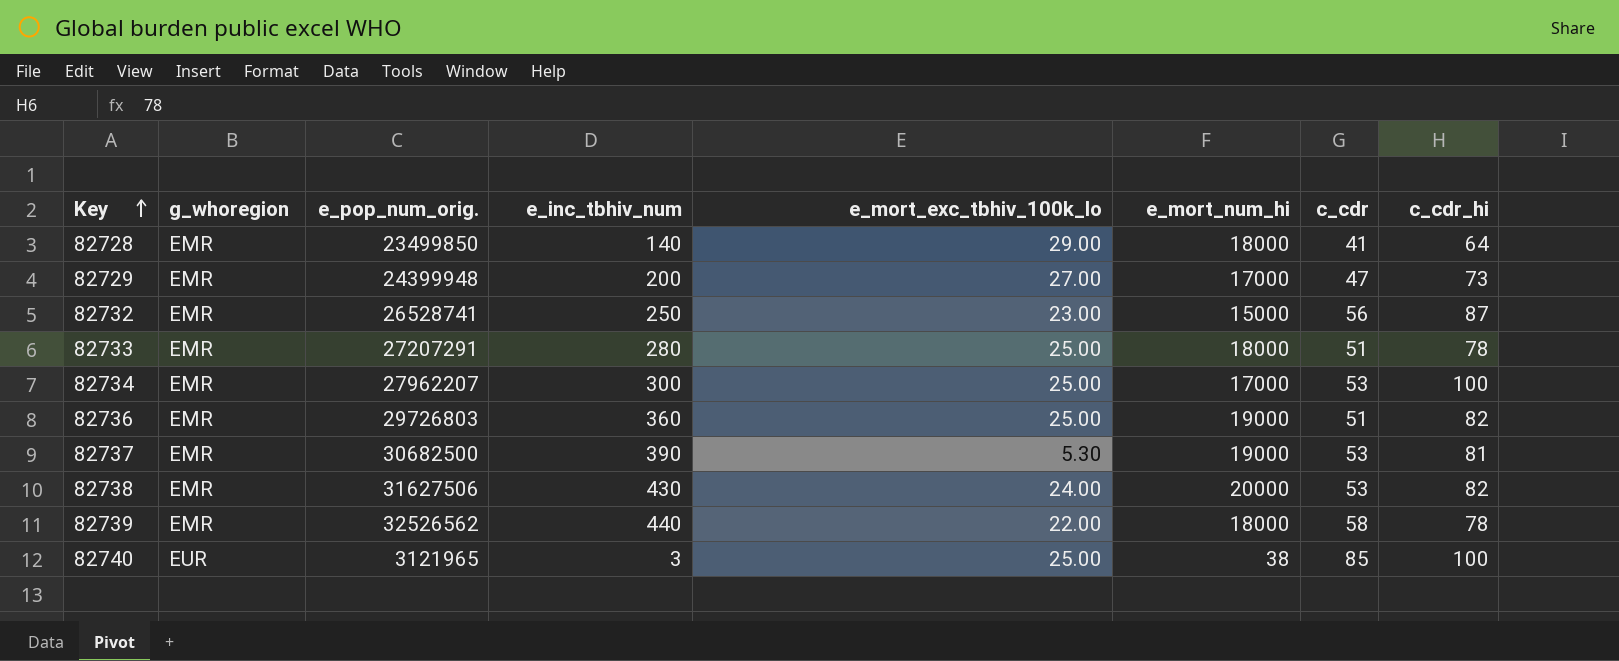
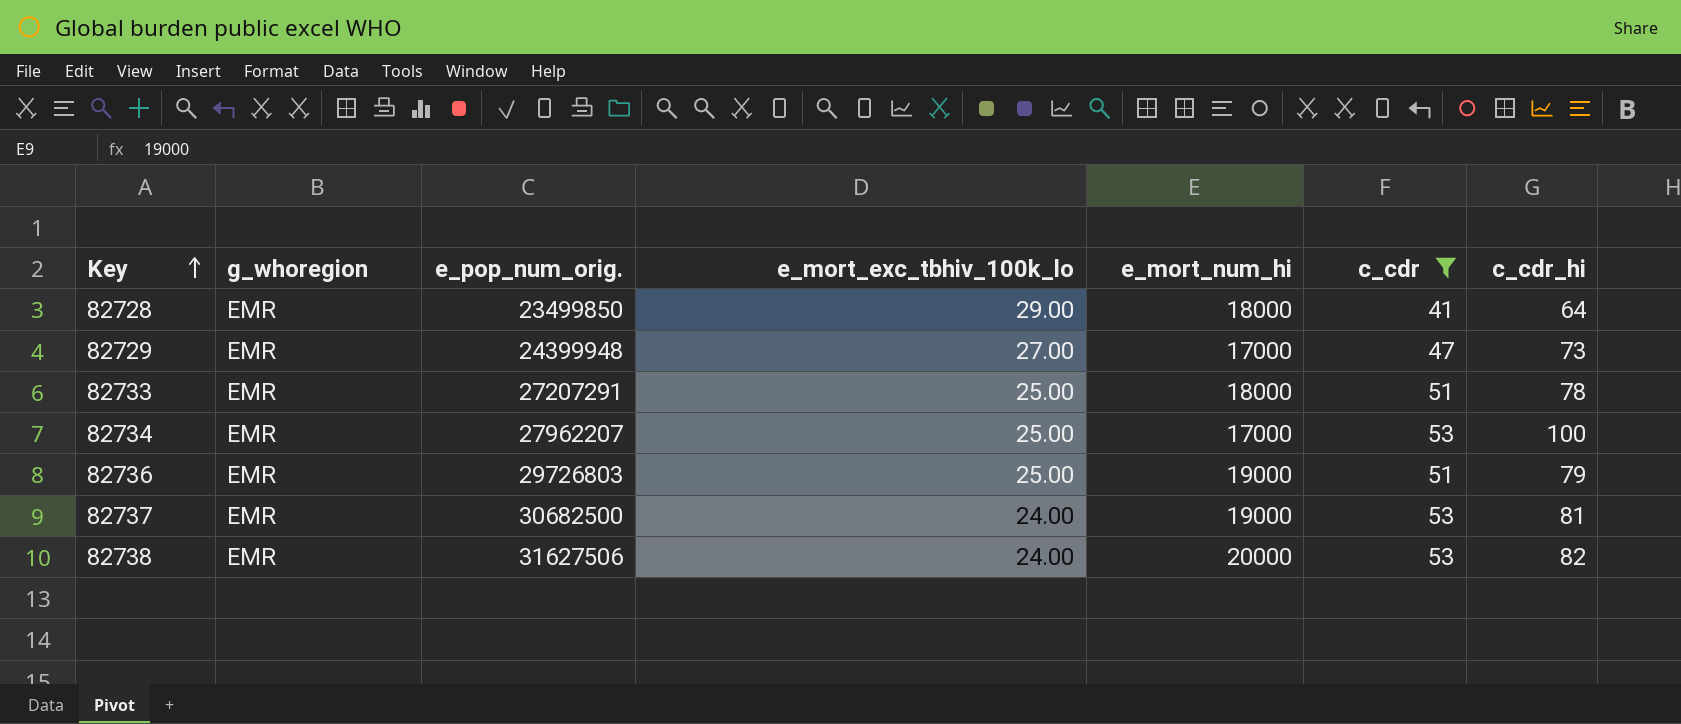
filter: none -> c_cdr <= 53
column e_inc_tbhiv_num | position: 4 -> none
82736 | c_cdr_hi: 82 -> 79
82737 | e_mort_exc_tbhiv_100k_lo: 5.30 -> 24.00

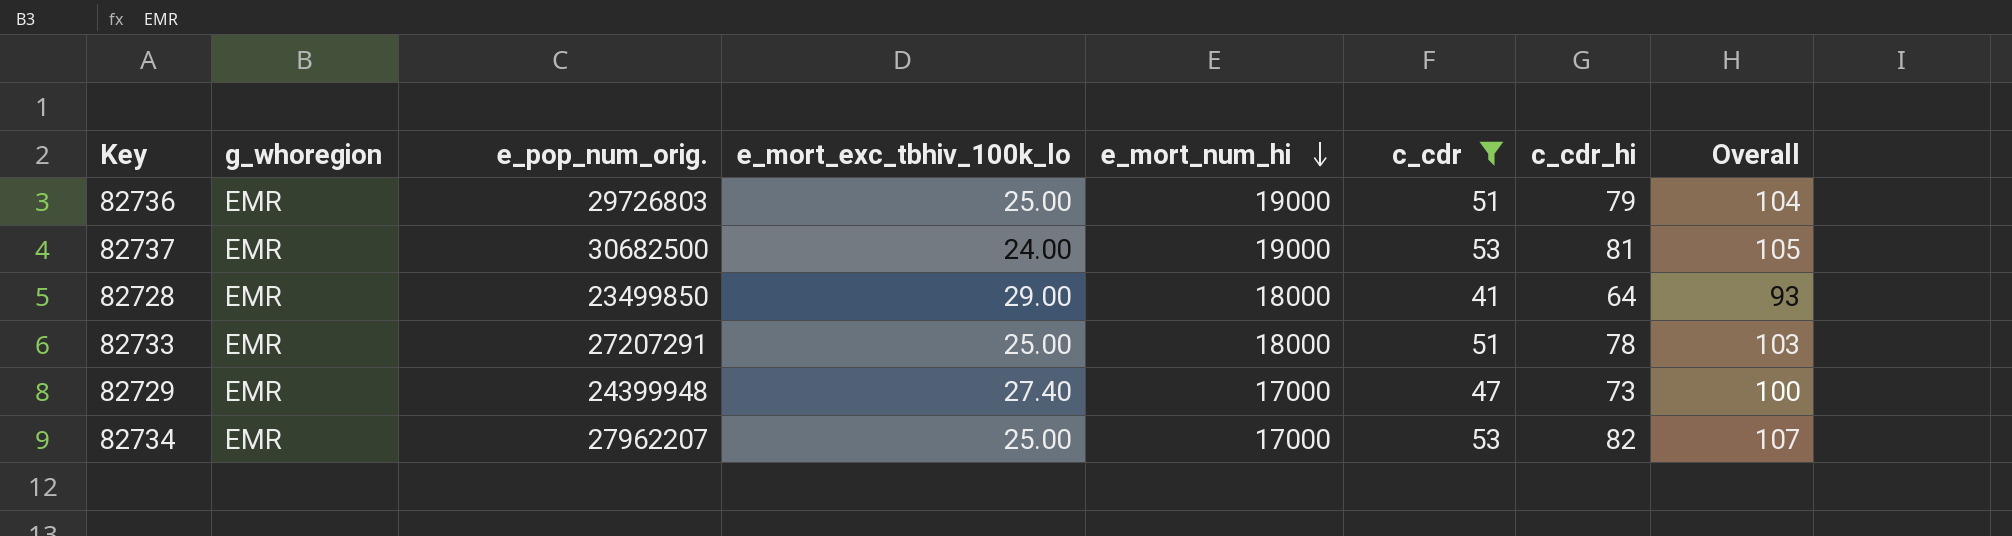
row order: Key ascending -> e_mort_num_hi descending
column Overall | formula: none -> [e_mort_exc_tbhiv_100k_lo] + [c_cdr_hi]
row 82738: EMR | 31627506 | 24.00 | 20000 | 53 | 82 -> none
82729 | e_mort_exc_tbhiv_100k_lo: 27.00 -> 27.40
82734 | c_cdr_hi: 100 -> 82

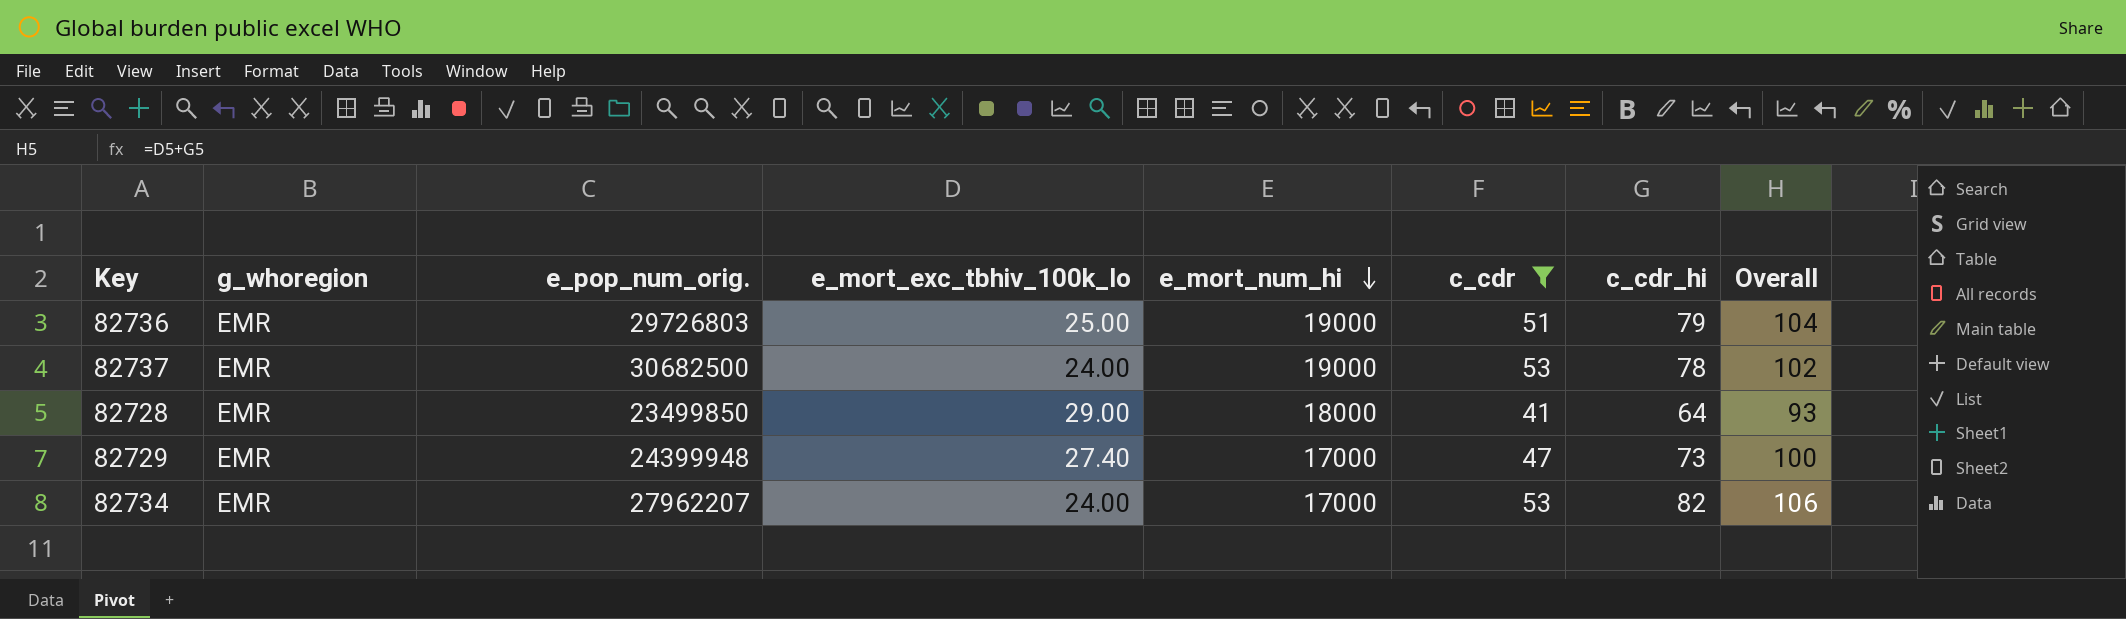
row 82733: EMR | 27207291 | 25.00 | 18000 | 51 | 78 | 103 -> none
82737 | c_cdr_hi: 81 -> 78
82737 | Overall: 105 -> 102
82734 | e_mort_exc_tbhiv_100k_lo: 25.00 -> 24.00
82734 | Overall: 107 -> 106

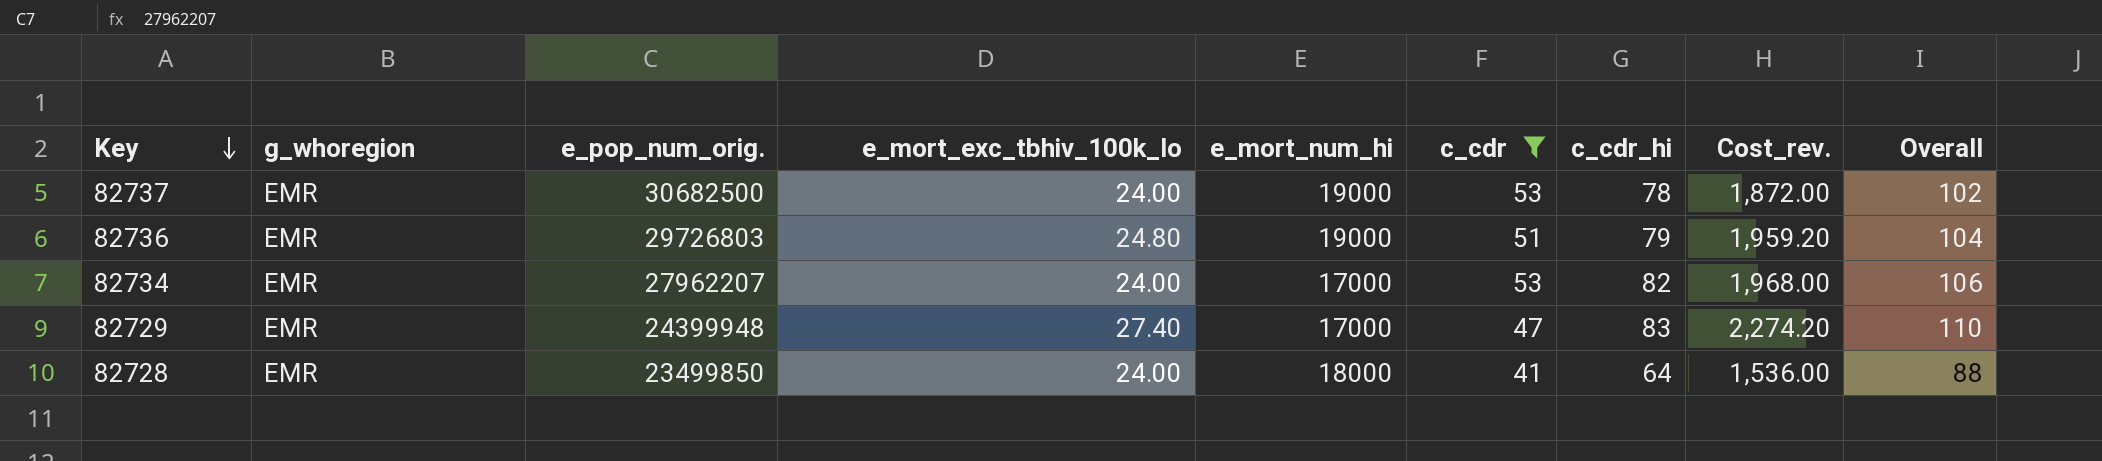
row order: e_mort_num_hi descending -> Key descending
column Cost_rev. | formula: none -> [e_mort_exc_tbhiv_100k_lo] * [c_cdr_hi]
82736 | e_mort_exc_tbhiv_100k_lo: 25.00 -> 24.80
82729 | c_cdr_hi: 73 -> 83
82729 | Overall: 100 -> 110
82728 | e_mort_exc_tbhiv_100k_lo: 29.00 -> 24.00
82728 | Overall: 93 -> 88

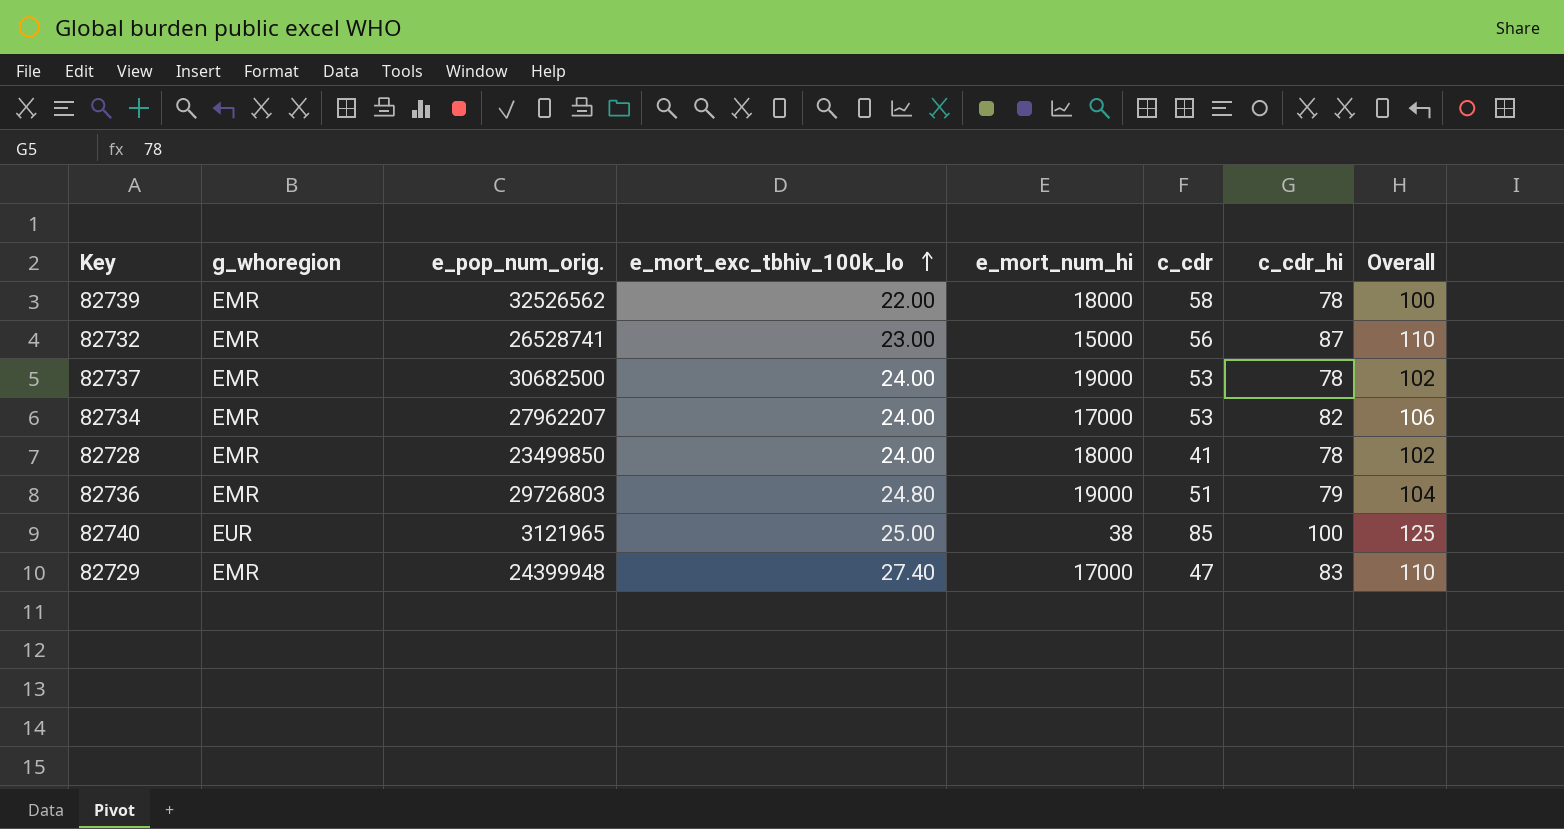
filter: c_cdr <= 53 -> none
row order: Key descending -> e_mort_exc_tbhiv_100k_lo ascending
column Cost_rev. | formula: [e_mort_exc_tbhiv_100k_lo] * [c_cdr_hi] -> none
82728 | c_cdr_hi: 64 -> 78
82728 | Overall: 88 -> 102

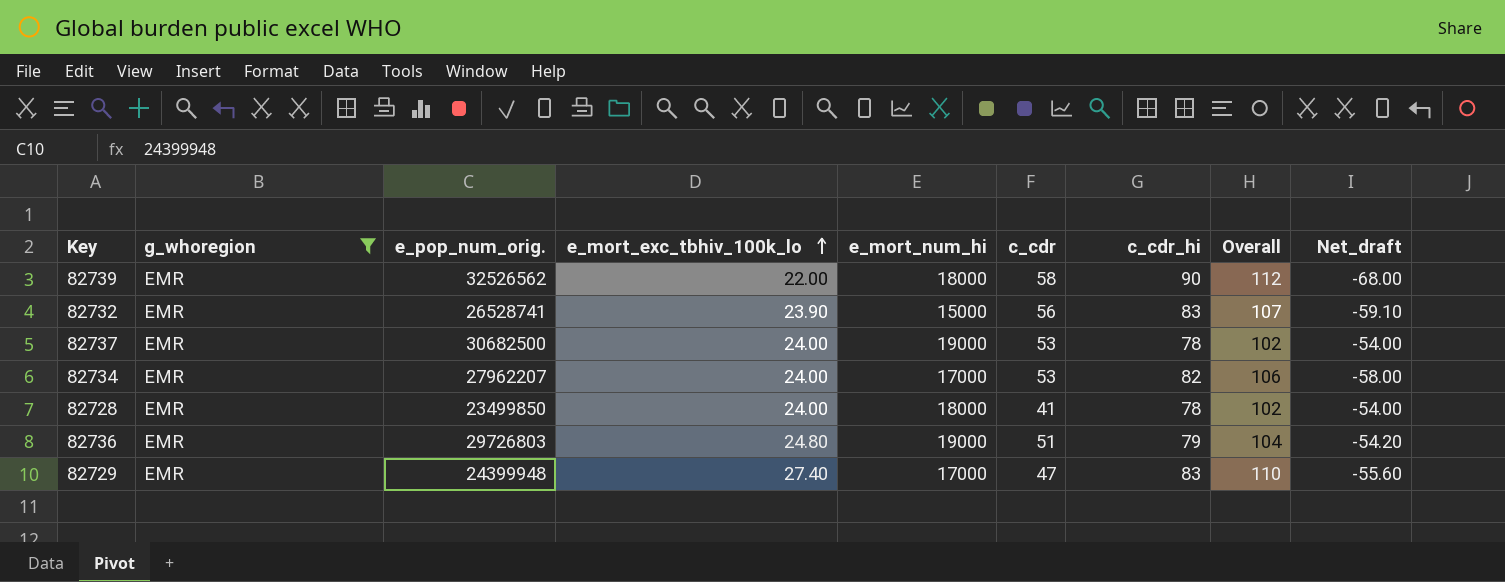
filter: none -> g_whoregion = EMR
column Net_draft | formula: none -> [e_mort_exc_tbhiv_100k_lo] - [c_cdr_hi]
82739 | c_cdr_hi: 78 -> 90
82739 | Overall: 100 -> 112
82732 | e_mort_exc_tbhiv_100k_lo: 23.00 -> 23.90
82732 | c_cdr_hi: 87 -> 83
82732 | Overall: 110 -> 107

